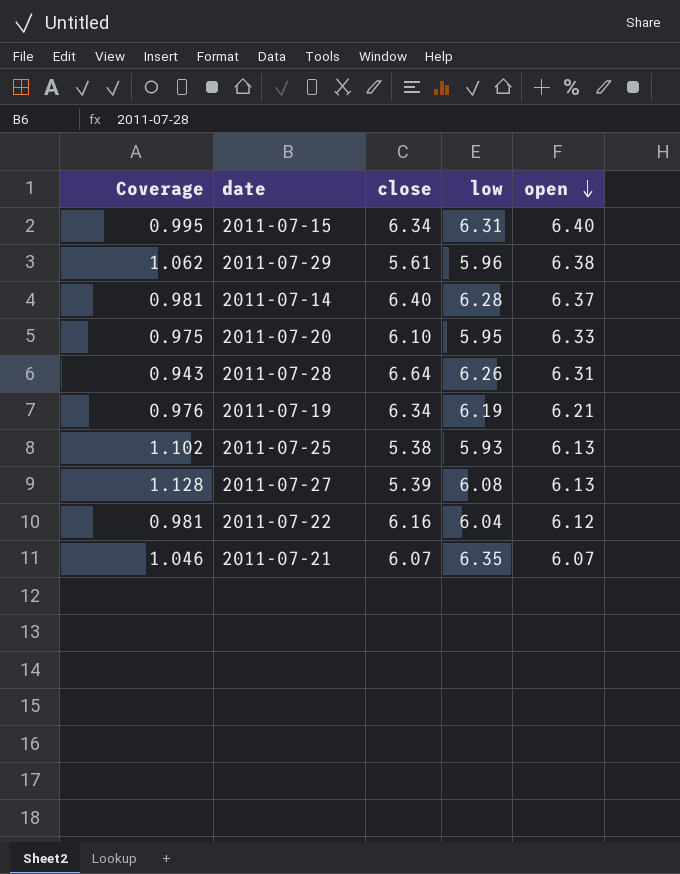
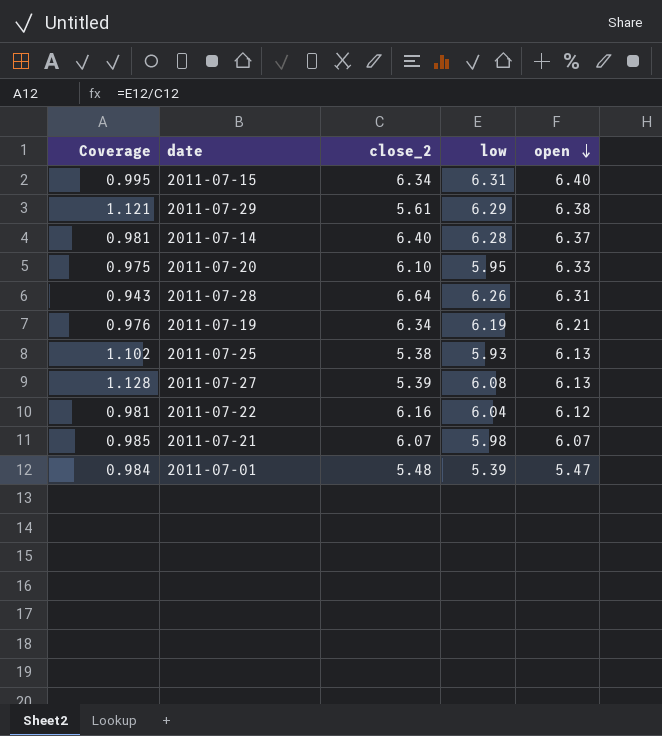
column name: close -> close_2
2011-07-29 | Coverage: 1.062 -> 1.121
2011-07-29 | low: 5.96 -> 6.29
2011-07-21 | Coverage: 1.046 -> 0.985
2011-07-21 | low: 6.35 -> 5.98
row 2011-07-01: none -> 0.984 | 5.48 | 5.39 | 5.47

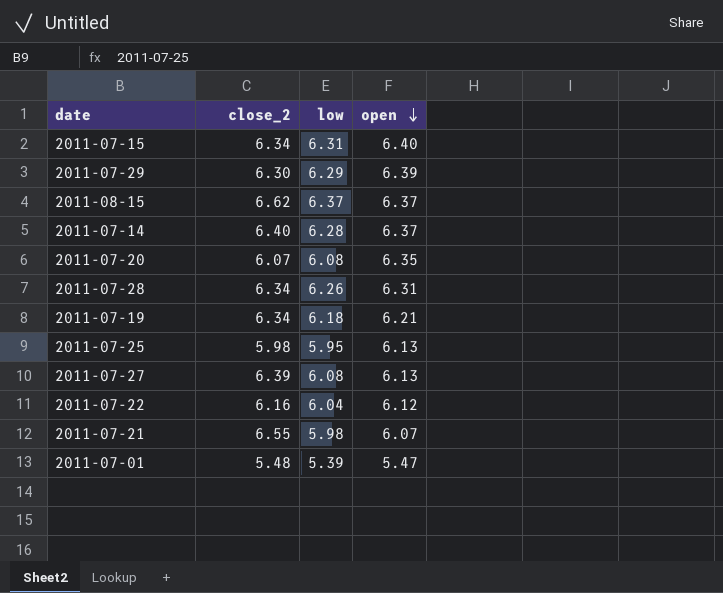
column Coverage | formula: [low] / [close_2] -> none
2011-07-29 | close_2: 5.61 -> 6.30
2011-07-29 | open: 6.38 -> 6.39
row 2011-08-15: none -> 6.62 | 6.37 | 6.37
2011-07-20 | close_2: 6.10 -> 6.07
2011-07-20 | low: 5.95 -> 6.08
2011-07-20 | open: 6.33 -> 6.35
2011-07-28 | close_2: 6.64 -> 6.34
2011-07-19 | low: 6.19 -> 6.18
2011-07-25 | close_2: 5.38 -> 5.98
2011-07-25 | low: 5.93 -> 5.95
2011-07-27 | close_2: 5.39 -> 6.39
2011-07-21 | close_2: 6.07 -> 6.55

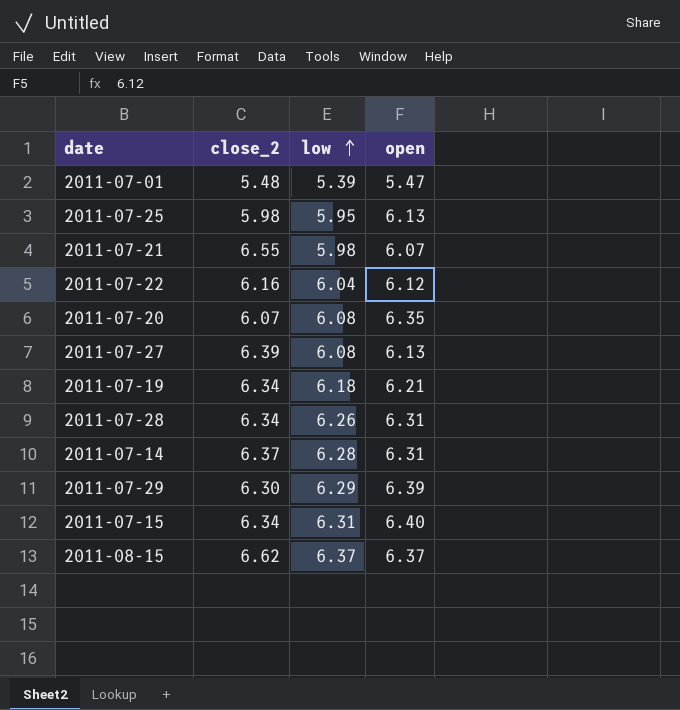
row order: open descending -> low ascending
2011-07-14 | close_2: 6.40 -> 6.37
2011-07-14 | open: 6.37 -> 6.31

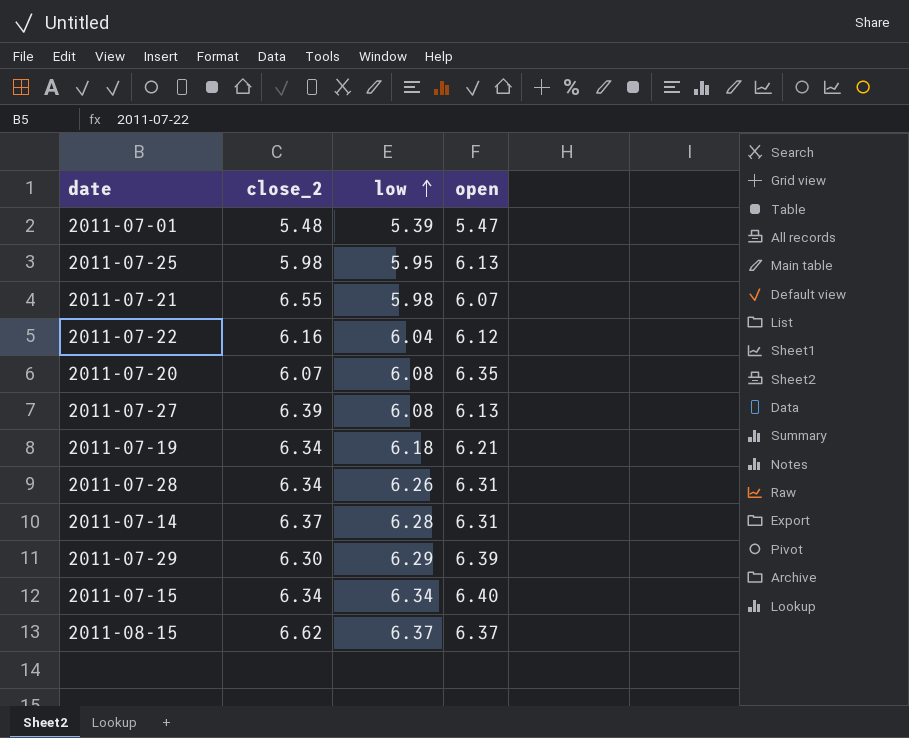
2011-07-15 | low: 6.31 -> 6.34

